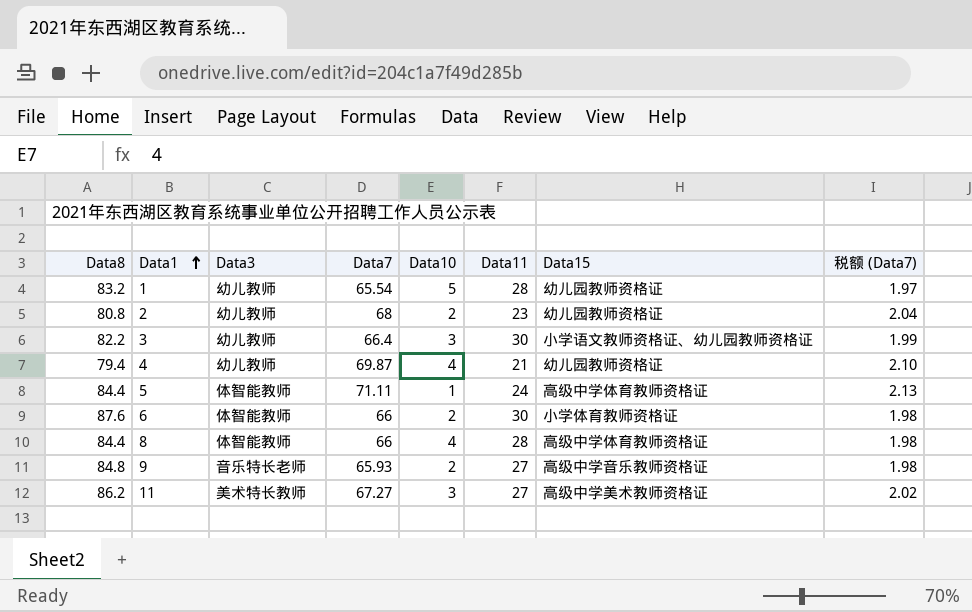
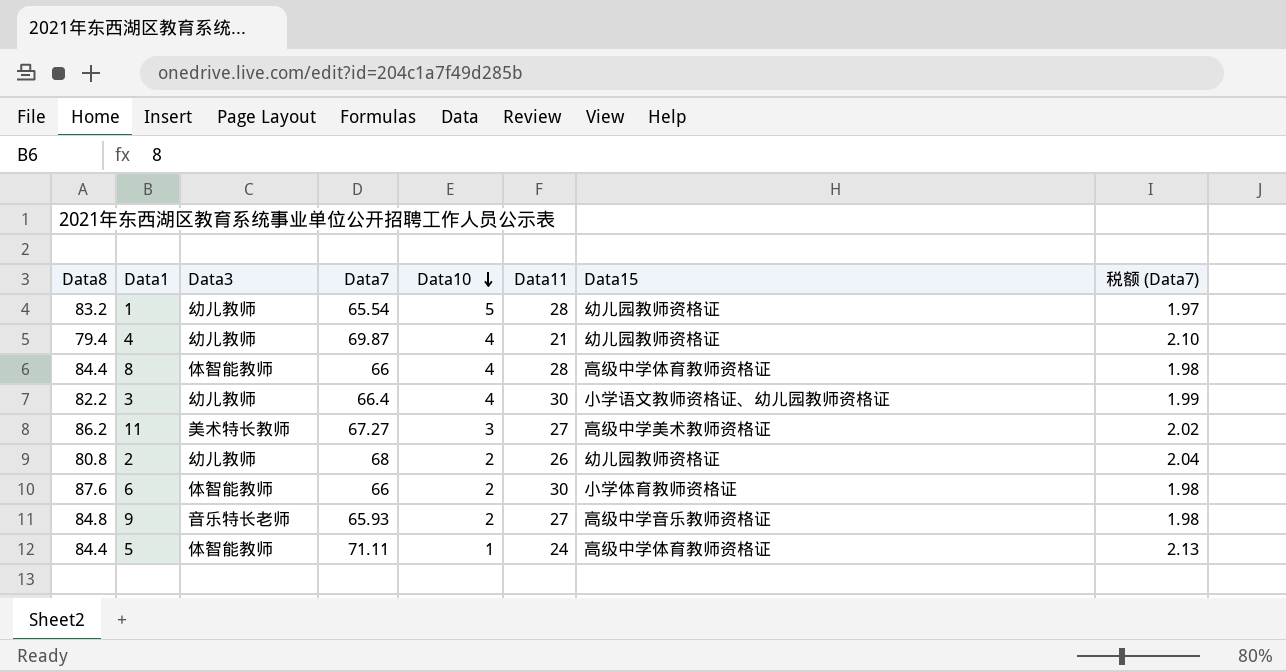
row order: Data1 ascending -> Data10 descending
3 | Data10: 3 -> 4
2 | Data11: 23 -> 26

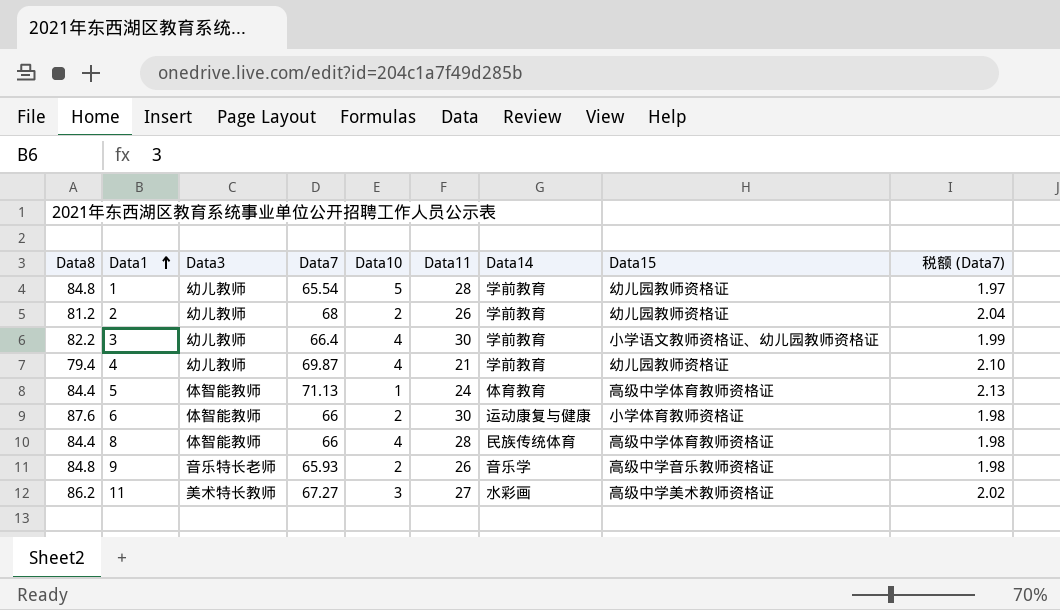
row order: Data10 descending -> Data1 ascending
column Data14 | position: none -> 7
1 | Data8: 83.2 -> 84.8
2 | Data8: 80.8 -> 81.2
5 | Data7: 71.11 -> 71.13
9 | Data11: 27 -> 26

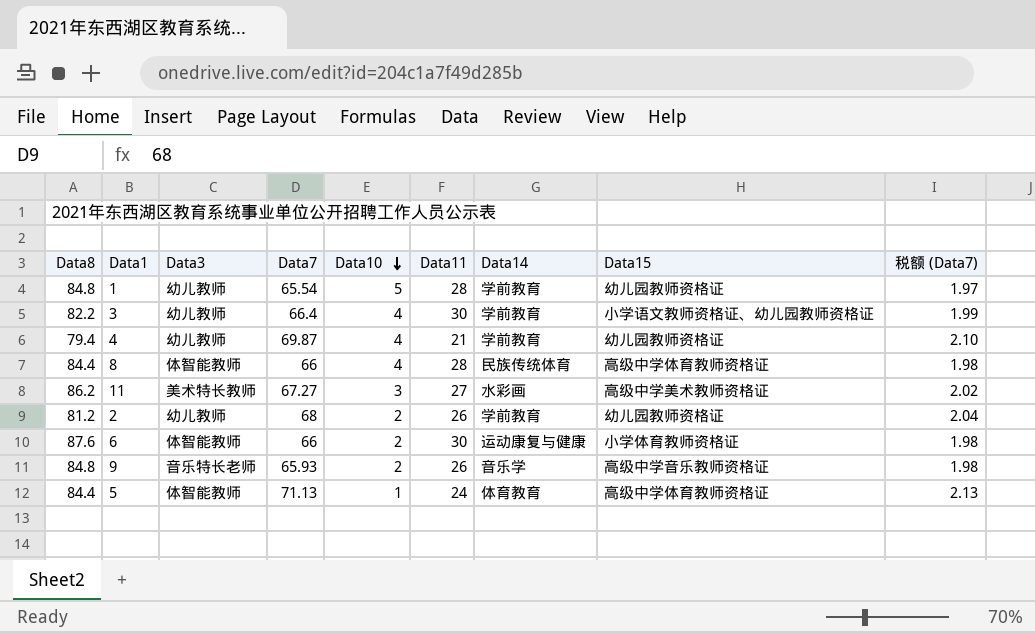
row order: Data1 ascending -> Data10 descending

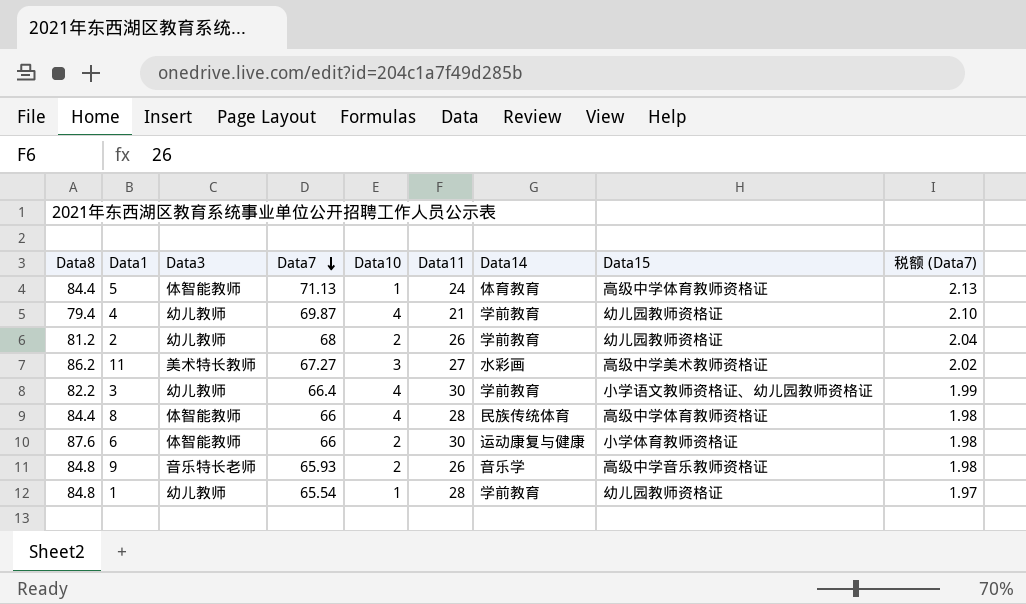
row order: Data10 descending -> Data7 descending
1 | Data10: 5 -> 1

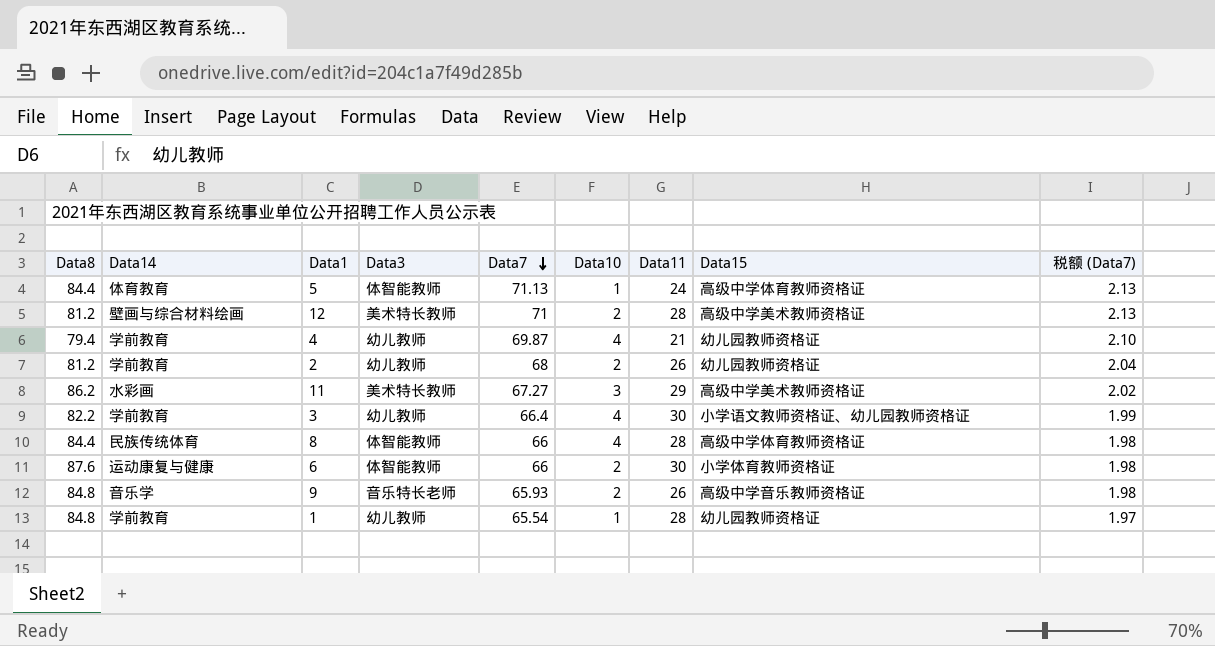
column Data14 | position: 7 -> 2
row 12: none -> 81.2 | 壁画与综合材料绘画 | 美术特长教师 | 71 | 2 | 28 | 高级中学美术教师资格证 | 2.13
11 | Data11: 27 -> 29

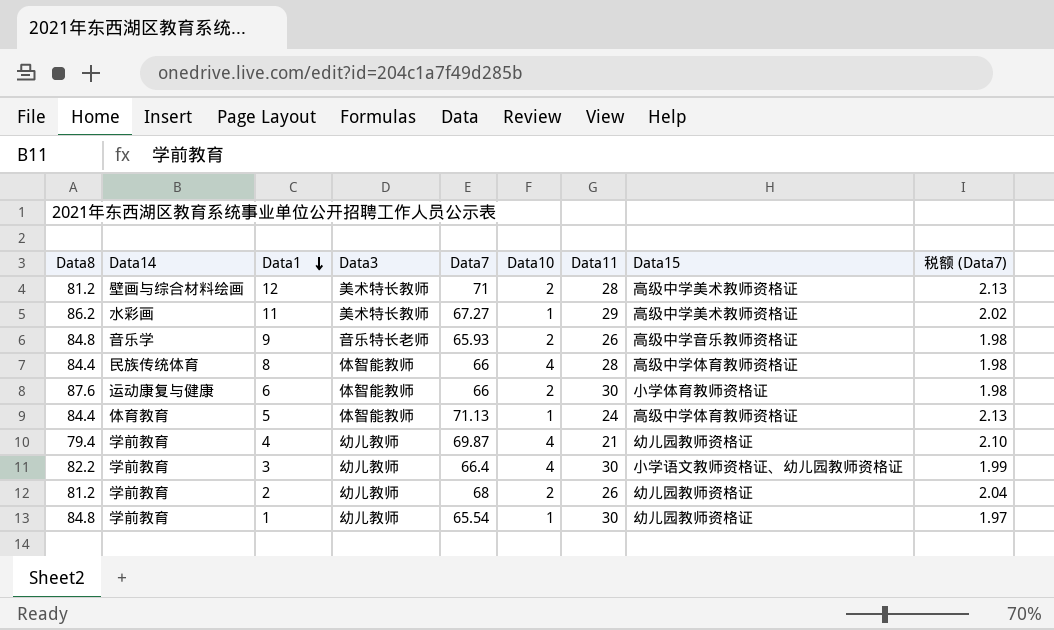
row order: Data7 descending -> Data1 descending
11 | Data10: 3 -> 1
1 | Data11: 28 -> 30

